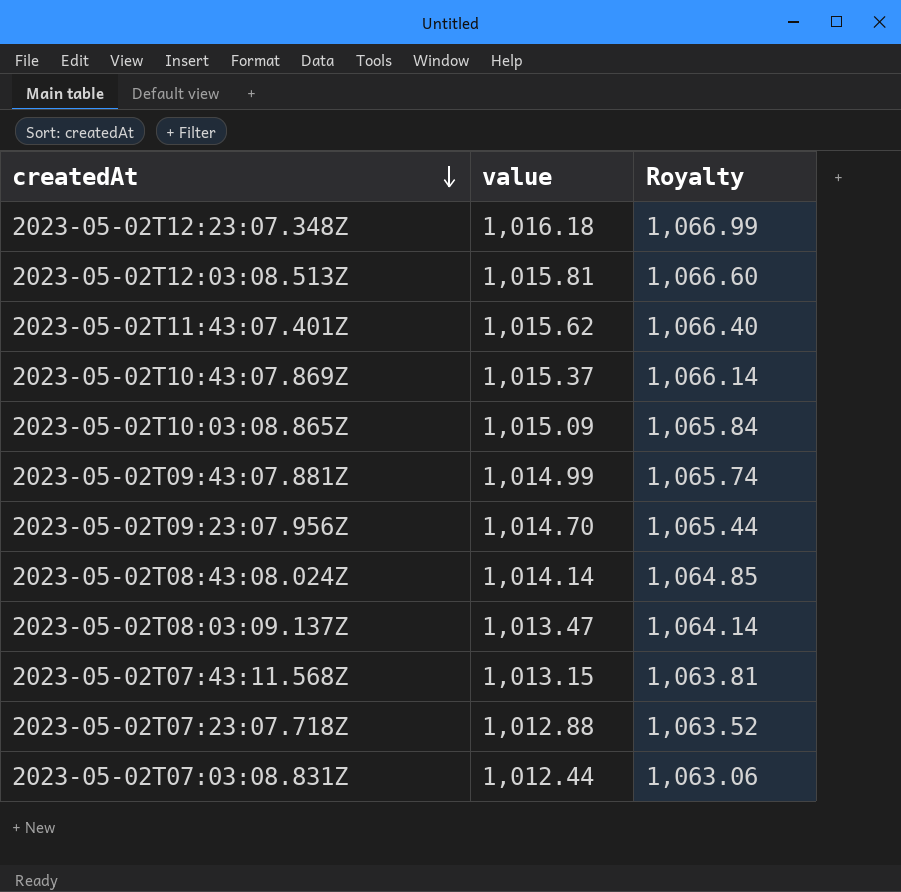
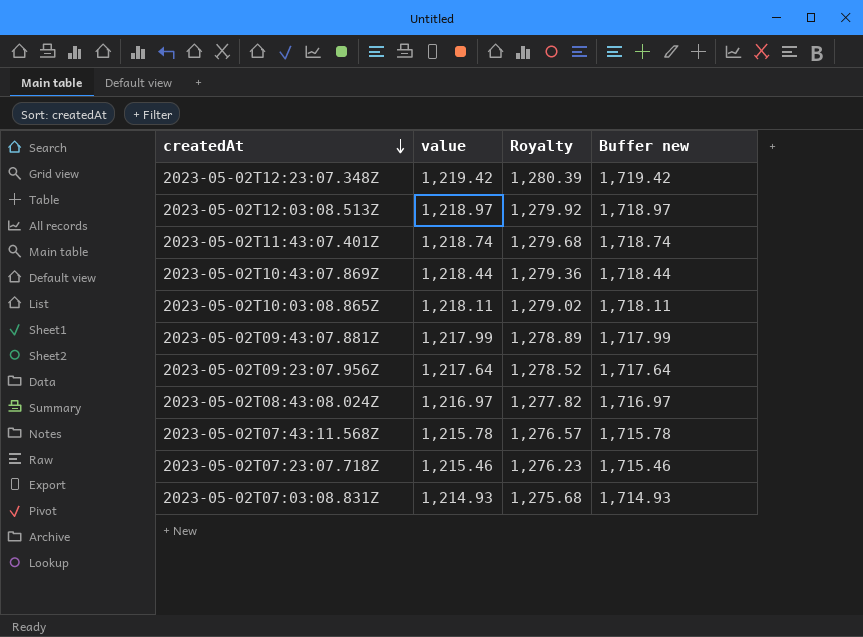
column Buffer new | formula: none -> [value] + 500
row 2023-05-02T08:03:09.137Z: 1,013.47 | 1,064.14 -> none
2023-05-02T12:23:07.348Z | value: 1,016.18 -> 1,219.42
2023-05-02T12:23:07.348Z | Royalty: 1,066.99 -> 1,280.39
2023-05-02T12:03:08.513Z | value: 1,015.81 -> 1,218.97
2023-05-02T12:03:08.513Z | Royalty: 1,066.60 -> 1,279.92
2023-05-02T11:43:07.401Z | value: 1,015.62 -> 1,218.74
2023-05-02T11:43:07.401Z | Royalty: 1,066.40 -> 1,279.68
2023-05-02T10:43:07.869Z | value: 1,015.37 -> 1,218.44
2023-05-02T10:43:07.869Z | Royalty: 1,066.14 -> 1,279.36
2023-05-02T10:03:08.865Z | value: 1,015.09 -> 1,218.11
2023-05-02T10:03:08.865Z | Royalty: 1,065.84 -> 1,279.02
2023-05-02T09:43:07.881Z | value: 1,014.99 -> 1,217.99
2023-05-02T09:43:07.881Z | Royalty: 1,065.74 -> 1,278.89
2023-05-02T09:23:07.956Z | value: 1,014.70 -> 1,217.64
2023-05-02T09:23:07.956Z | Royalty: 1,065.44 -> 1,278.52
2023-05-02T08:43:08.024Z | value: 1,014.14 -> 1,216.97
2023-05-02T08:43:08.024Z | Royalty: 1,064.85 -> 1,277.82
2023-05-02T07:43:11.568Z | value: 1,013.15 -> 1,215.78
2023-05-02T07:43:11.568Z | Royalty: 1,063.81 -> 1,276.57
2023-05-02T07:23:07.718Z | value: 1,012.88 -> 1,215.46
2023-05-02T07:23:07.718Z | Royalty: 1,063.52 -> 1,276.23
2023-05-02T07:03:08.831Z | value: 1,012.44 -> 1,214.93
2023-05-02T07:03:08.831Z | Royalty: 1,063.06 -> 1,275.68

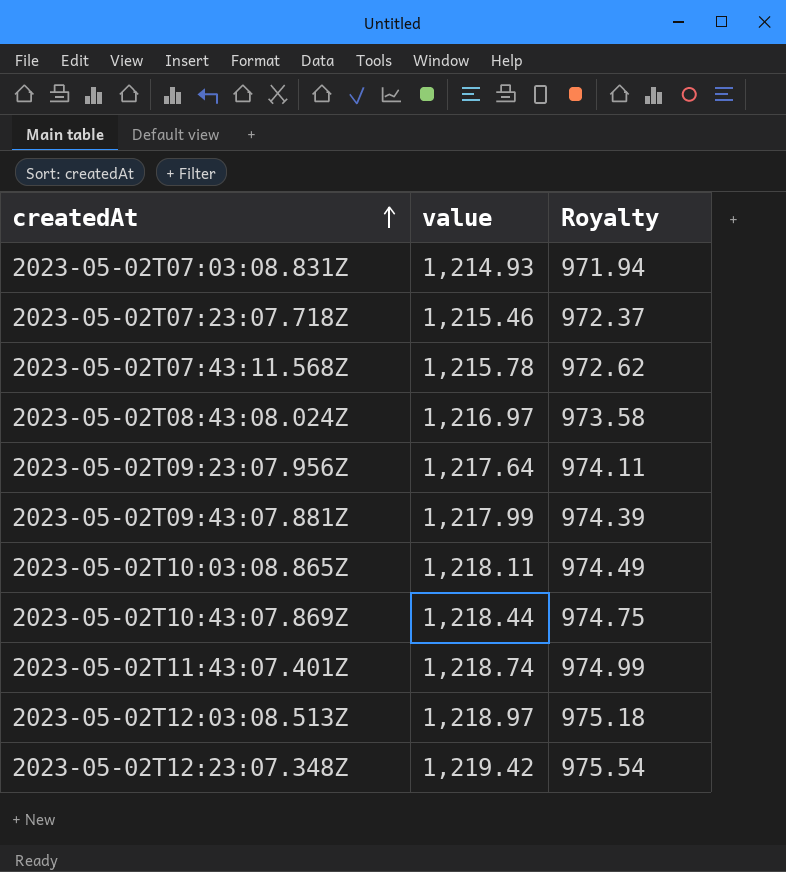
row order: createdAt descending -> createdAt ascending
column Buffer new | formula: [value] + 500 -> none
column Royalty | formula: [value] * 1.05 -> [value] * 0.8

